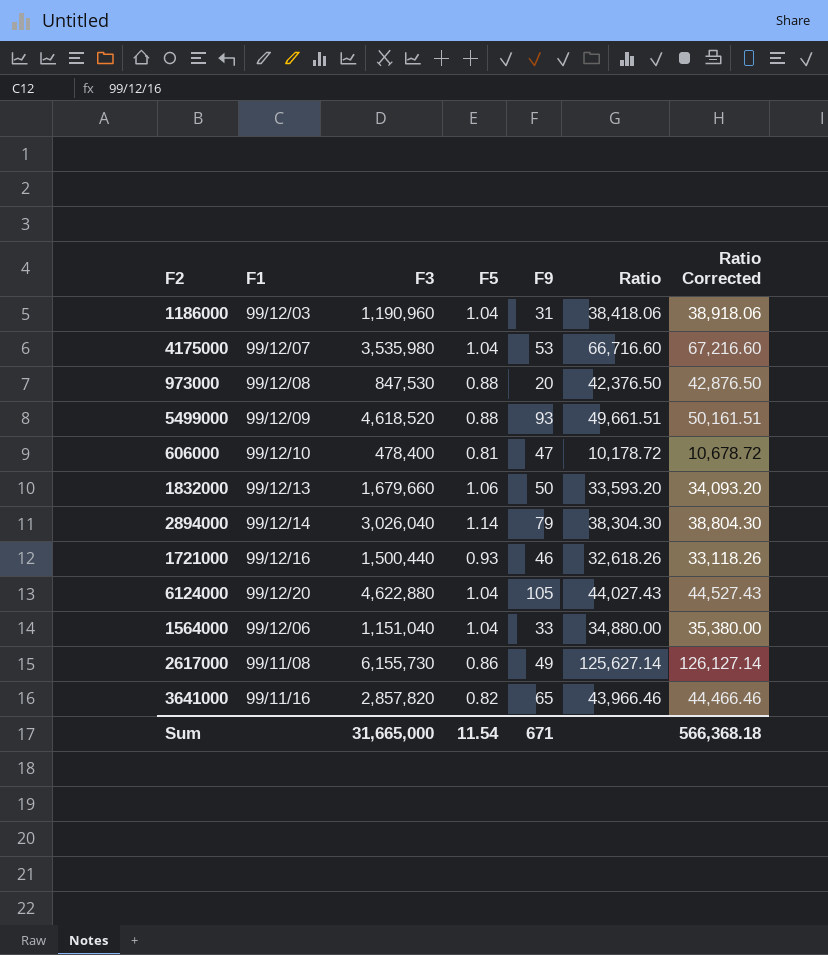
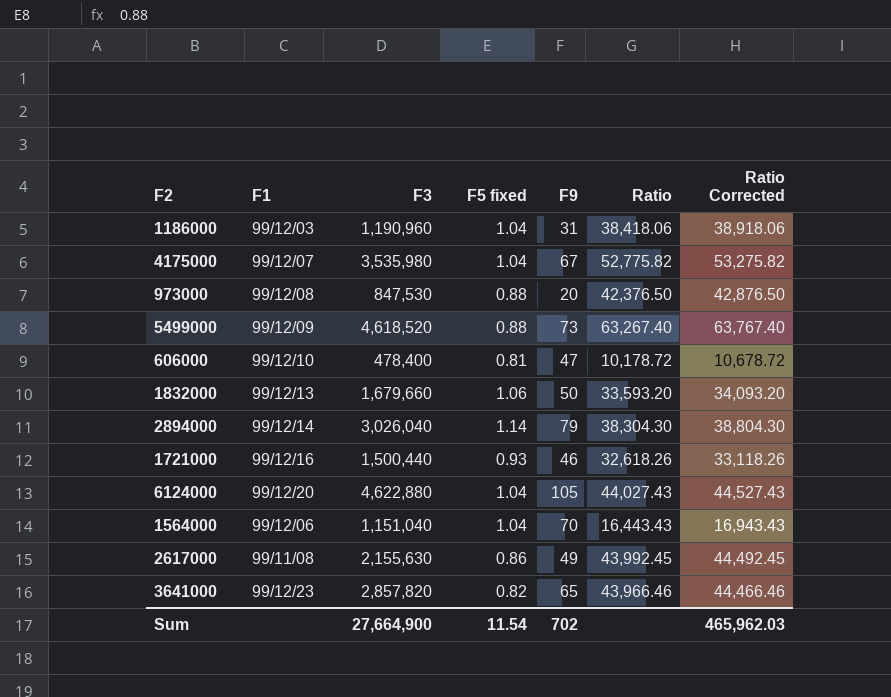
column name: F5 -> F5 fixed
4175000 | F9: 53 -> 67
4175000 | Ratio: 66,716.60 -> 52,775.82
4175000 | Ratio Corrected: 67,216.60 -> 53,275.82
5499000 | F9: 93 -> 73
5499000 | Ratio: 49,661.51 -> 63,267.40
5499000 | Ratio Corrected: 50,161.51 -> 63,767.40
1564000 | F9: 33 -> 70
1564000 | Ratio: 34,880.00 -> 16,443.43
1564000 | Ratio Corrected: 35,380.00 -> 16,943.43
2617000 | F3: 6,155,730 -> 2,155,630
2617000 | Ratio: 125,627.14 -> 43,992.45
2617000 | Ratio Corrected: 126,127.14 -> 44,492.45
3641000 | F1: 99/11/16 -> 99/12/23
Sum | F3: 31,665,000 -> 27,664,900
Sum | F9: 671 -> 702
Sum | Ratio Corrected: 566,368.18 -> 465,962.03

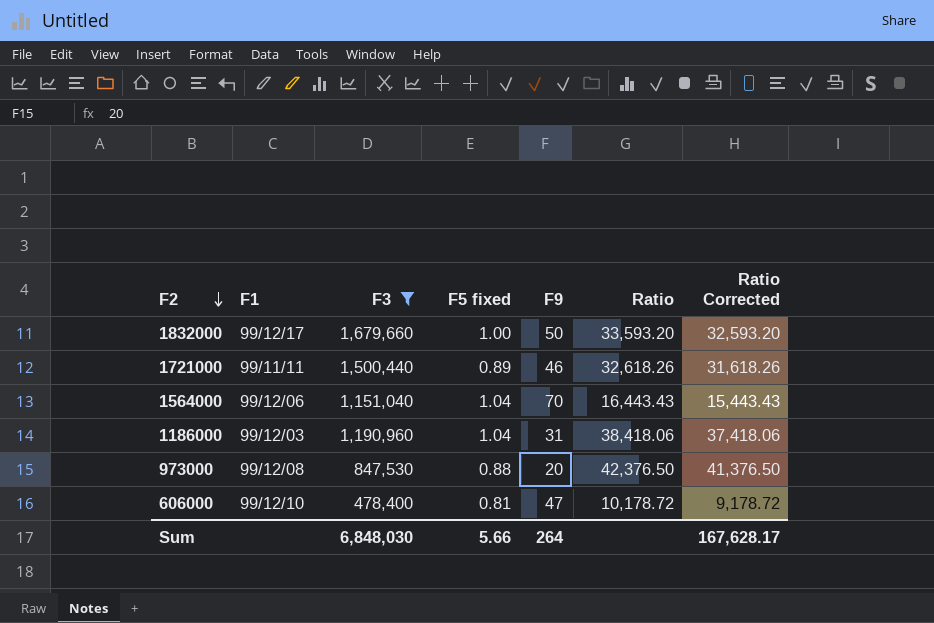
filter: none -> F3 <= 1,679,660
row order: none -> F2 descending
column Ratio Corrected | formula: [Ratio] + 500 -> [Ratio] - 1000
1832000 | F1: 99/12/13 -> 99/12/17
1832000 | F5 fixed: 1.06 -> 1.00
1721000 | F1: 99/12/16 -> 99/11/11
1721000 | F5 fixed: 0.93 -> 0.89
Sum | F3: 27,664,900 -> 6,848,030
Sum | F5 fixed: 11.54 -> 5.66
Sum | F9: 702 -> 264
Sum | Ratio Corrected: 465,962.03 -> 167,628.17

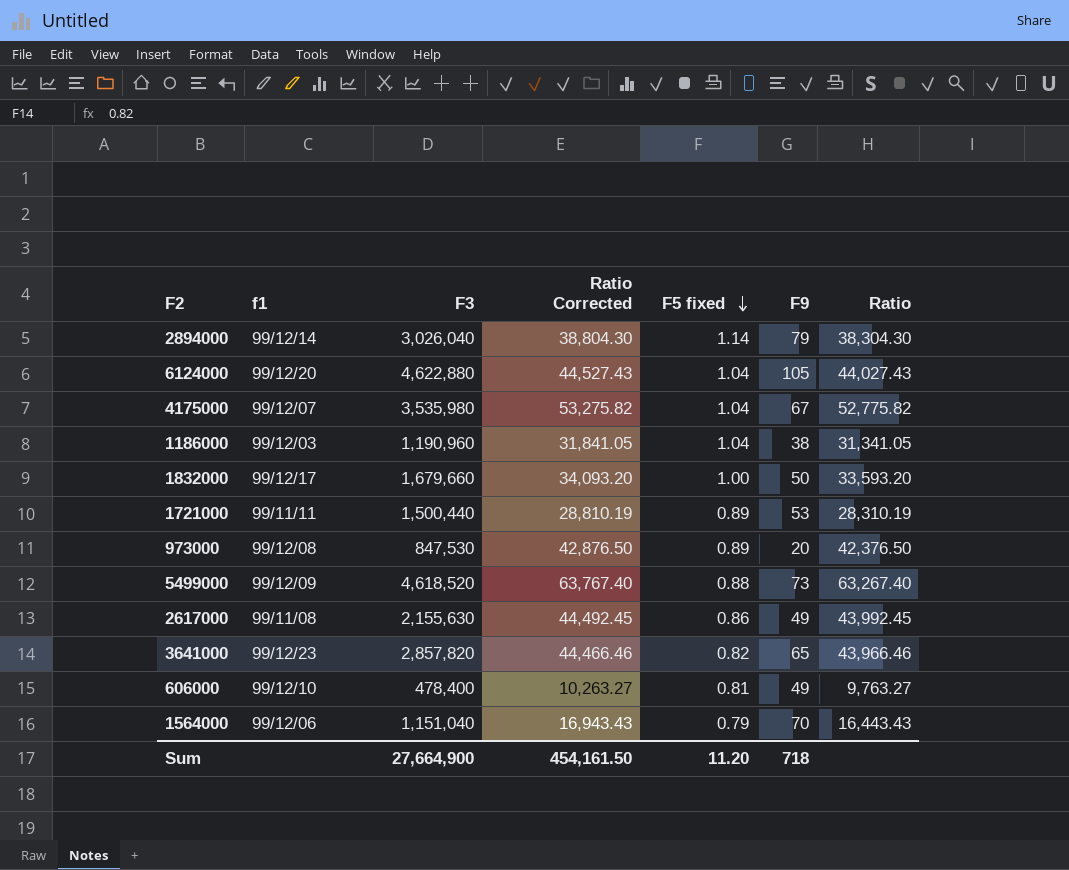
filter: F3 <= 1,679,660 -> none
row order: F2 descending -> F5 fixed descending
column name: F1 -> f1
column Ratio Corrected | formula: [Ratio] - 1000 -> [Ratio] + 500
column Ratio Corrected | position: 7 -> 4
1186000 | F9: 31 -> 38
1186000 | Ratio: 38,418.06 -> 31,341.05
1721000 | F9: 46 -> 53
1721000 | Ratio: 32,618.26 -> 28,310.19
973000 | F5 fixed: 0.88 -> 0.89
606000 | F9: 47 -> 49
606000 | Ratio: 10,178.72 -> 9,763.27
1564000 | F5 fixed: 1.04 -> 0.79
Sum | F3: 6,848,030 -> 27,664,900
Sum | Ratio Corrected: 167,628.17 -> 454,161.50
Sum | F5 fixed: 5.66 -> 11.20
Sum | F9: 264 -> 718

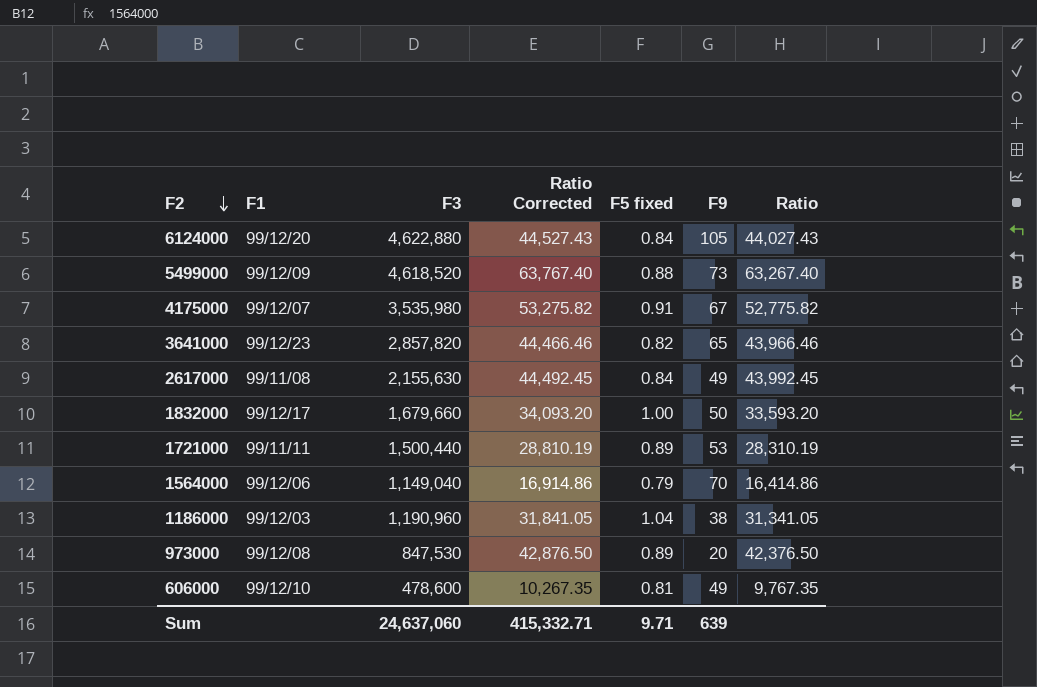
row order: F5 fixed descending -> F2 descending
column name: f1 -> F1
row 2894000: 99/12/14 | 3,026,040 | 38,804.30 | 1.14 | 79 | 38,304.30 -> none
6124000 | F5 fixed: 1.04 -> 0.84
4175000 | F5 fixed: 1.04 -> 0.91
2617000 | F5 fixed: 0.86 -> 0.84
1564000 | F3: 1,151,040 -> 1,149,040
1564000 | Ratio Corrected: 16,943.43 -> 16,914.86
1564000 | Ratio: 16,443.43 -> 16,414.86
606000 | F3: 478,400 -> 478,600
606000 | Ratio Corrected: 10,263.27 -> 10,267.35
606000 | Ratio: 9,763.27 -> 9,767.35
Sum | F3: 27,664,900 -> 24,637,060
Sum | Ratio Corrected: 454,161.50 -> 415,332.71
Sum | F5 fixed: 11.20 -> 9.71
Sum | F9: 718 -> 639

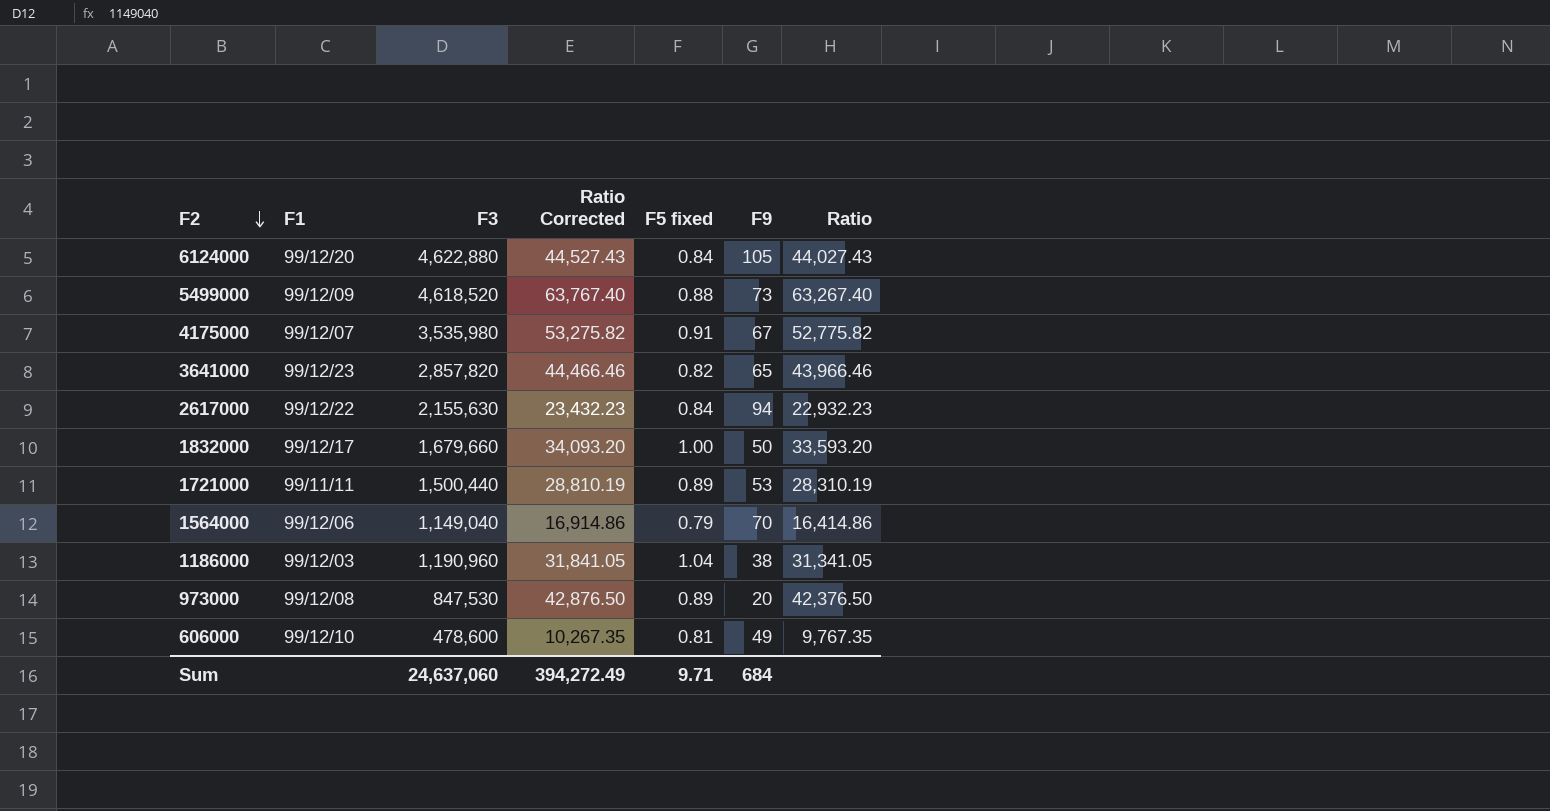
2617000 | F1: 99/11/08 -> 99/12/22
2617000 | Ratio Corrected: 44,492.45 -> 23,432.23
2617000 | F9: 49 -> 94
2617000 | Ratio: 43,992.45 -> 22,932.23
Sum | Ratio Corrected: 415,332.71 -> 394,272.49
Sum | F9: 639 -> 684

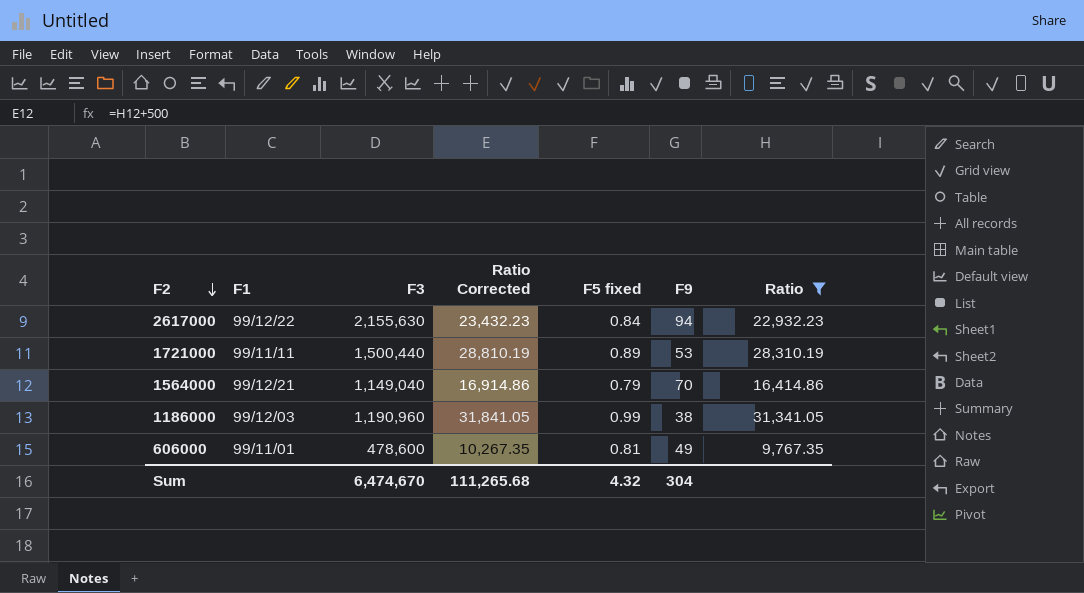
filter: none -> Ratio <= 31,341.05
1564000 | F1: 99/12/06 -> 99/12/21
1186000 | F5 fixed: 1.04 -> 0.99
606000 | F1: 99/12/10 -> 99/11/01
Sum | F3: 24,637,060 -> 6,474,670
Sum | Ratio Corrected: 394,272.49 -> 111,265.68
Sum | F5 fixed: 9.71 -> 4.32
Sum | F9: 684 -> 304

